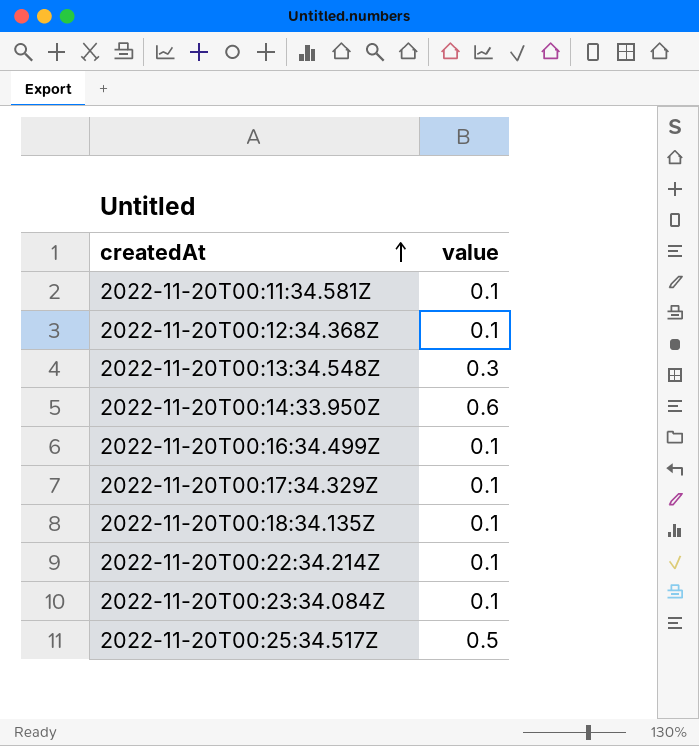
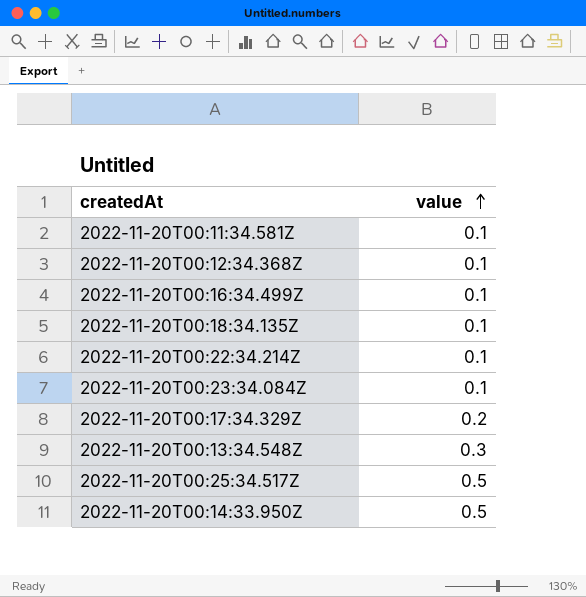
row order: createdAt ascending -> value ascending
2022-11-20T00:17:34.329Z | value: 0.1 -> 0.2
2022-11-20T00:14:33.950Z | value: 0.6 -> 0.5

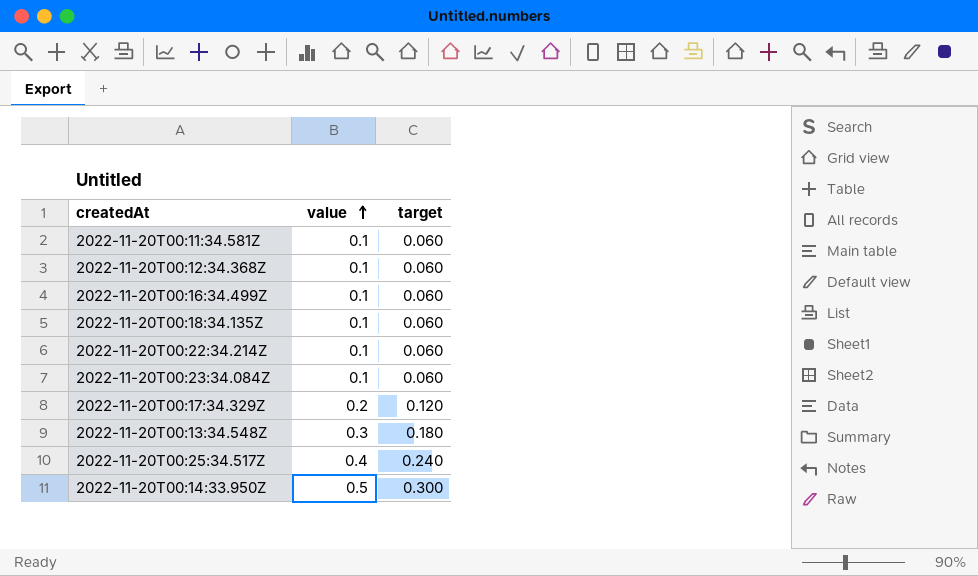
column target | formula: none -> [value] * 0.6
2022-11-20T00:25:34.517Z | value: 0.5 -> 0.4

